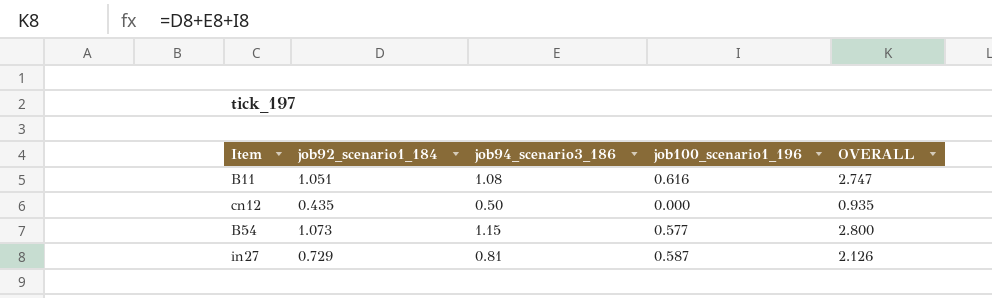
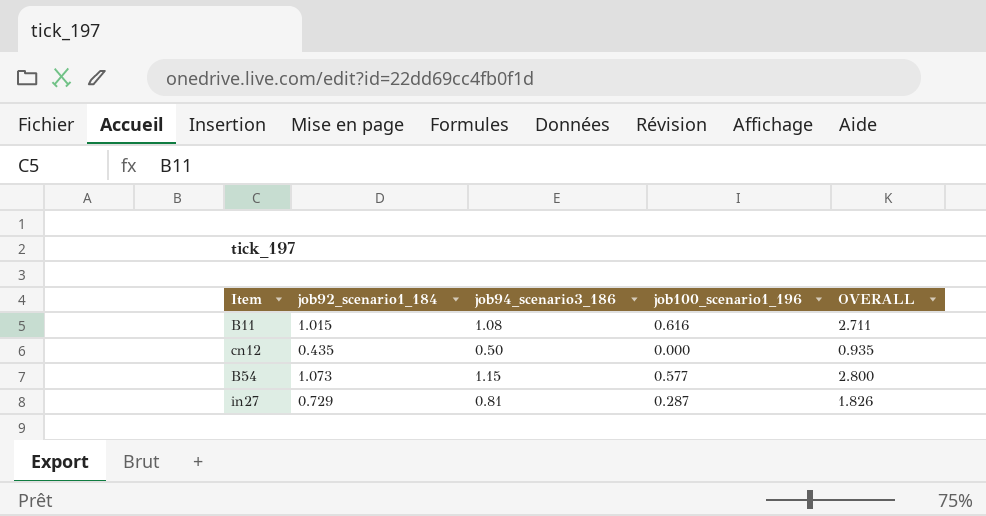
B11 | job92_scenario1_184: 1.051 -> 1.015
B11 | OVERALL: 2.747 -> 2.711
in27 | job100_scenario1_196: 0.587 -> 0.287
in27 | OVERALL: 2.126 -> 1.826

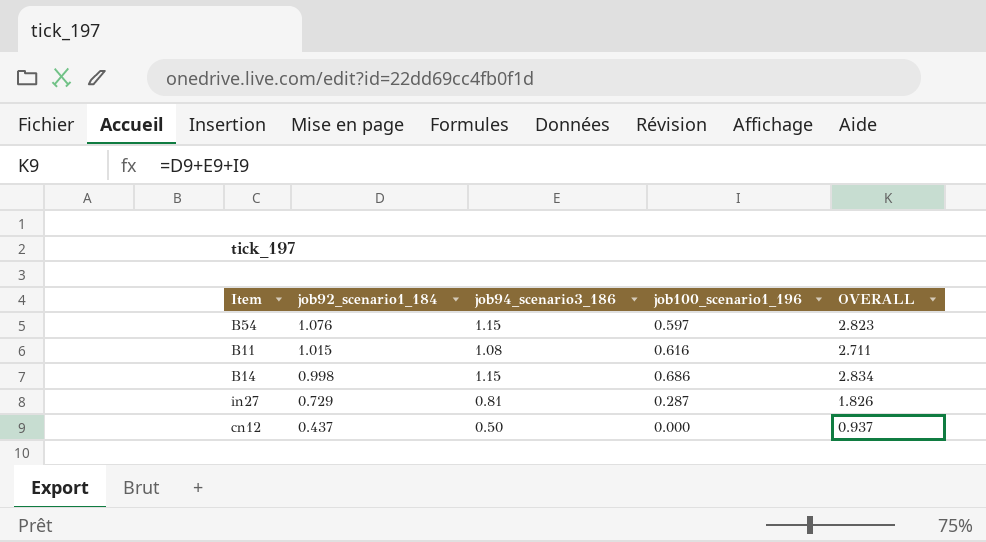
row order: none -> job92_scenario1_184 descending
B54 | job92_scenario1_184: 1.073 -> 1.076
B54 | job100_scenario1_196: 0.577 -> 0.597
B54 | OVERALL: 2.800 -> 2.823
row B14: none -> 0.998 | 1.15 | 0.686 | 2.834
cn12 | job92_scenario1_184: 0.435 -> 0.437
cn12 | OVERALL: 0.935 -> 0.937

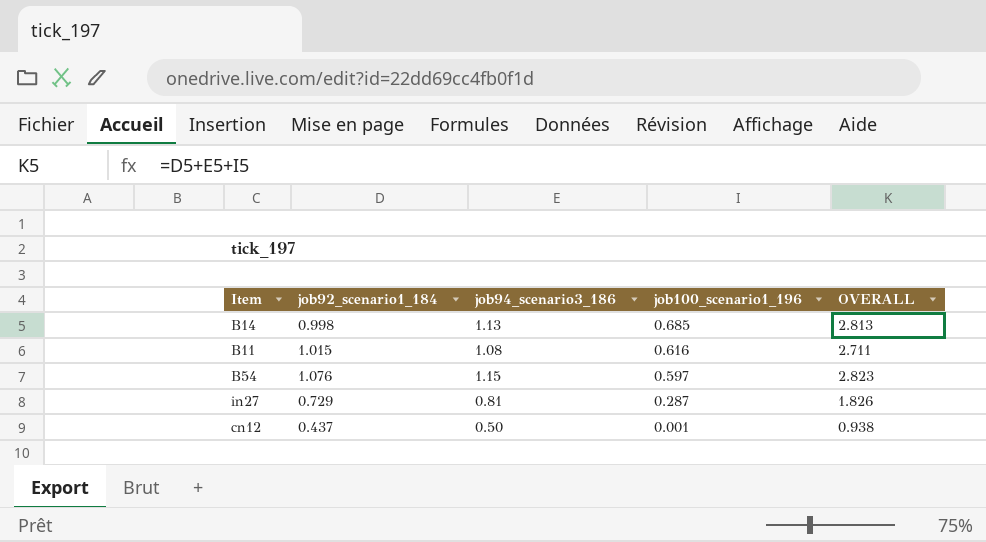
row order: job92_scenario1_184 descending -> job100_scenario1_196 descending
B14 | job94_scenario3_186: 1.15 -> 1.13
B14 | job100_scenario1_196: 0.686 -> 0.685
B14 | OVERALL: 2.834 -> 2.813
cn12 | job100_scenario1_196: 0.000 -> 0.001
cn12 | OVERALL: 0.937 -> 0.938

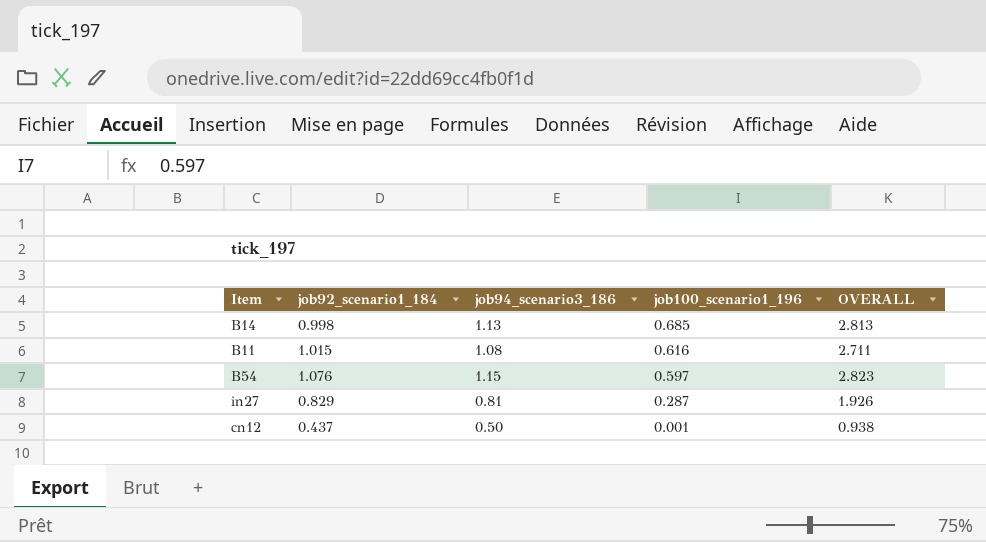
in27 | job92_scenario1_184: 0.729 -> 0.829
in27 | OVERALL: 1.826 -> 1.926

